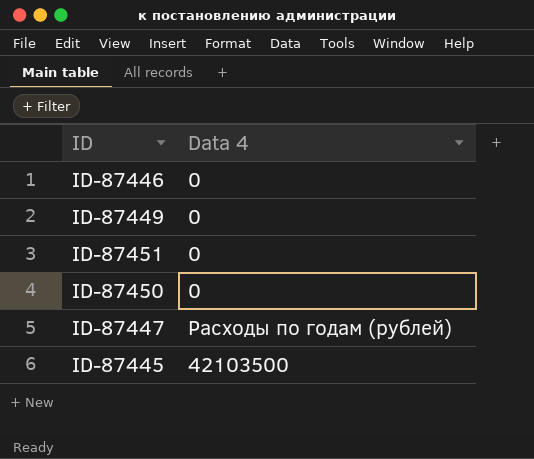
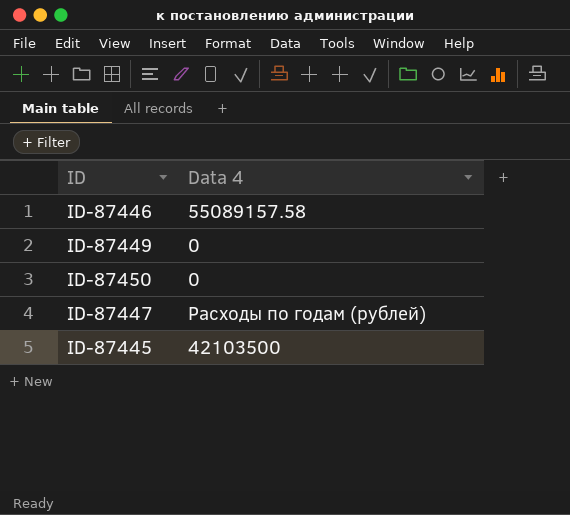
row ID-87451: 0 -> none
ID-87446 | Data 4: 0 -> 55089157.58

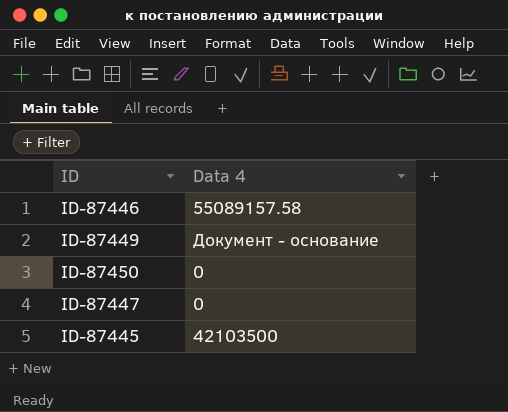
ID-87449 | Data 4: 0 -> Документ - основание
ID-87447 | Data 4: Расходы по годам (рублей) -> 0

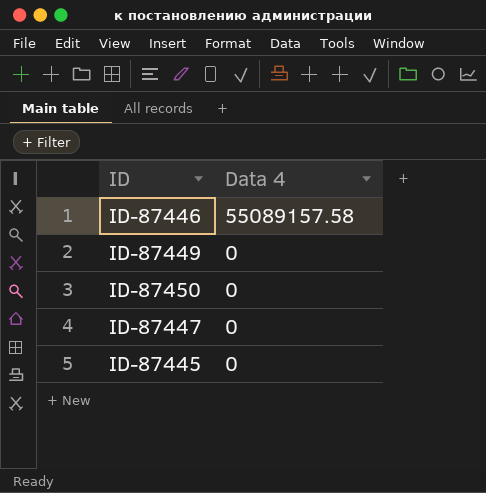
ID-87449 | Data 4: Документ - основание -> 0
ID-87445 | Data 4: 42103500 -> 0

